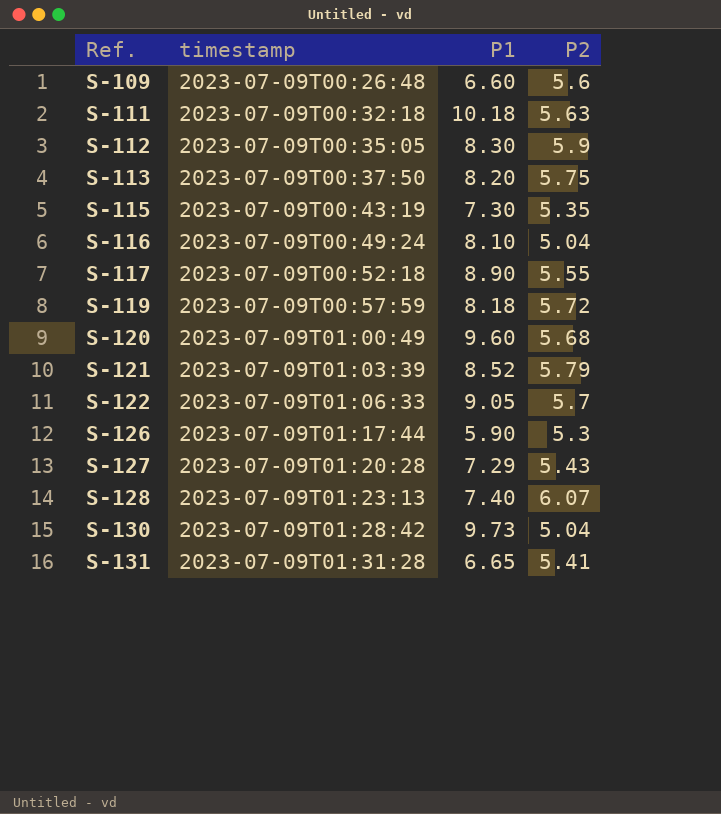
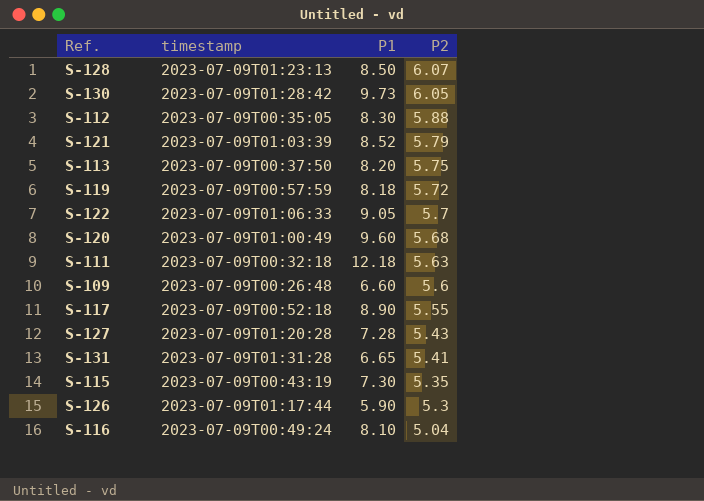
row order: Ref. ascending -> P2 descending
S-128 | P1: 7.40 -> 8.50
S-130 | P2: 5.04 -> 6.05
S-112 | P2: 5.9 -> 5.88
S-111 | P1: 10.18 -> 12.18
S-127 | P1: 7.29 -> 7.28

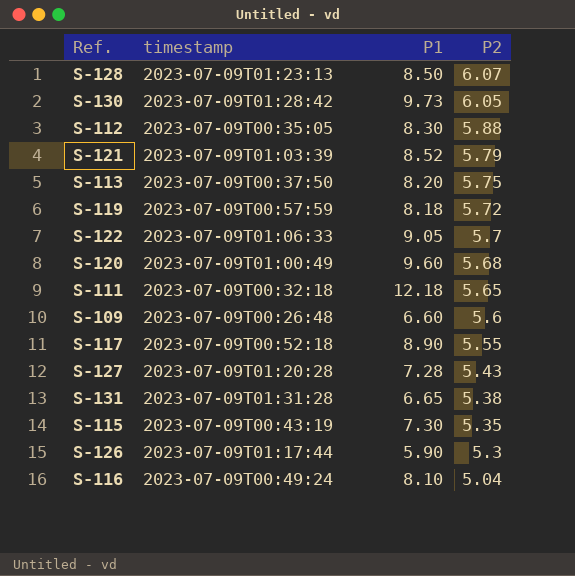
S-111 | P2: 5.63 -> 5.65
S-131 | P2: 5.41 -> 5.38

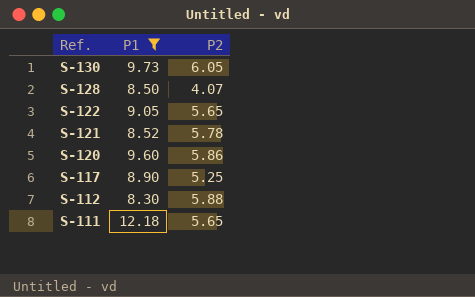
filter: none -> P1 >= 8.30
row order: P2 descending -> Ref. descending
column timestamp | position: 2 -> none
S-128 | P2: 6.07 -> 4.07
S-122 | P2: 5.7 -> 5.65
S-121 | P2: 5.79 -> 5.78
S-120 | P2: 5.68 -> 5.86
S-117 | P2: 5.55 -> 5.25

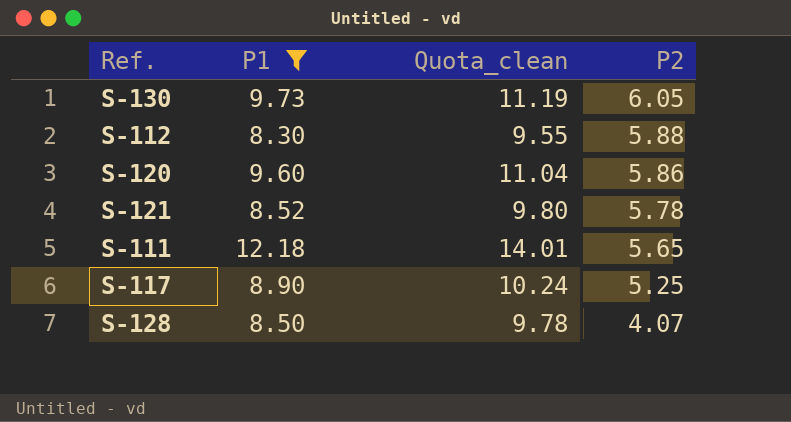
row order: Ref. descending -> P2 descending
column Quota_clean | formula: none -> [P1] * 1.15
row S-122: 9.05 | 5.65 -> none

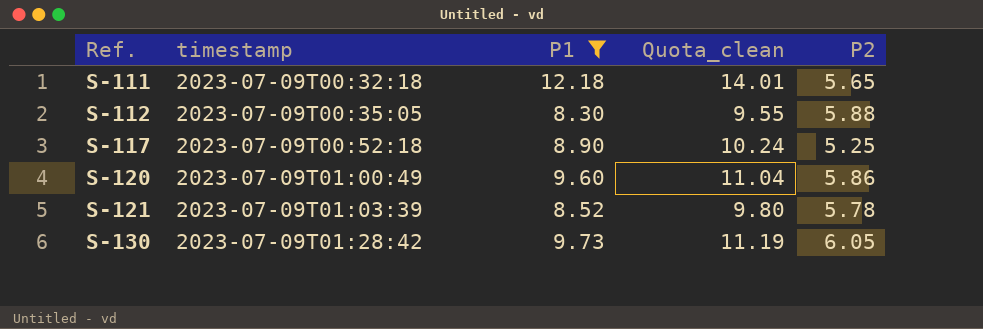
row order: P2 descending -> Ref. ascending
column timestamp | position: none -> 2
row S-128: 8.50 | 9.78 | 4.07 -> none

